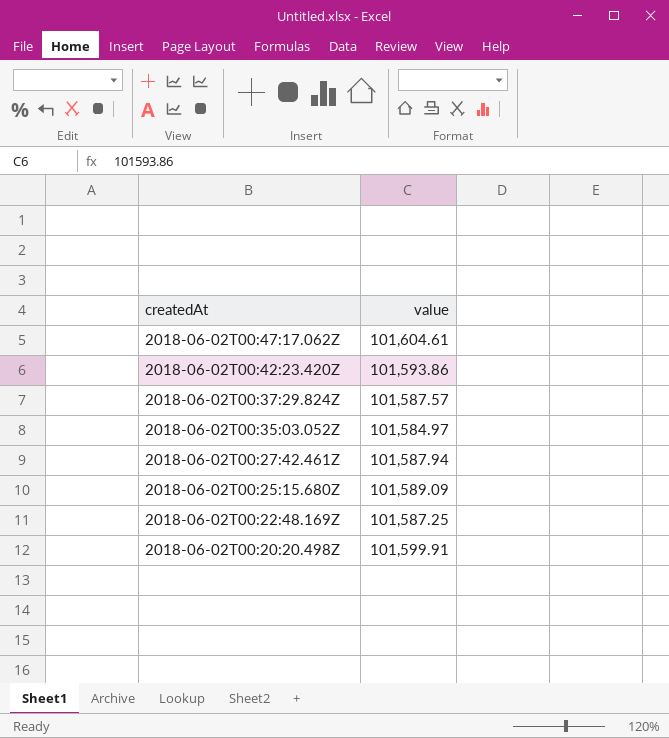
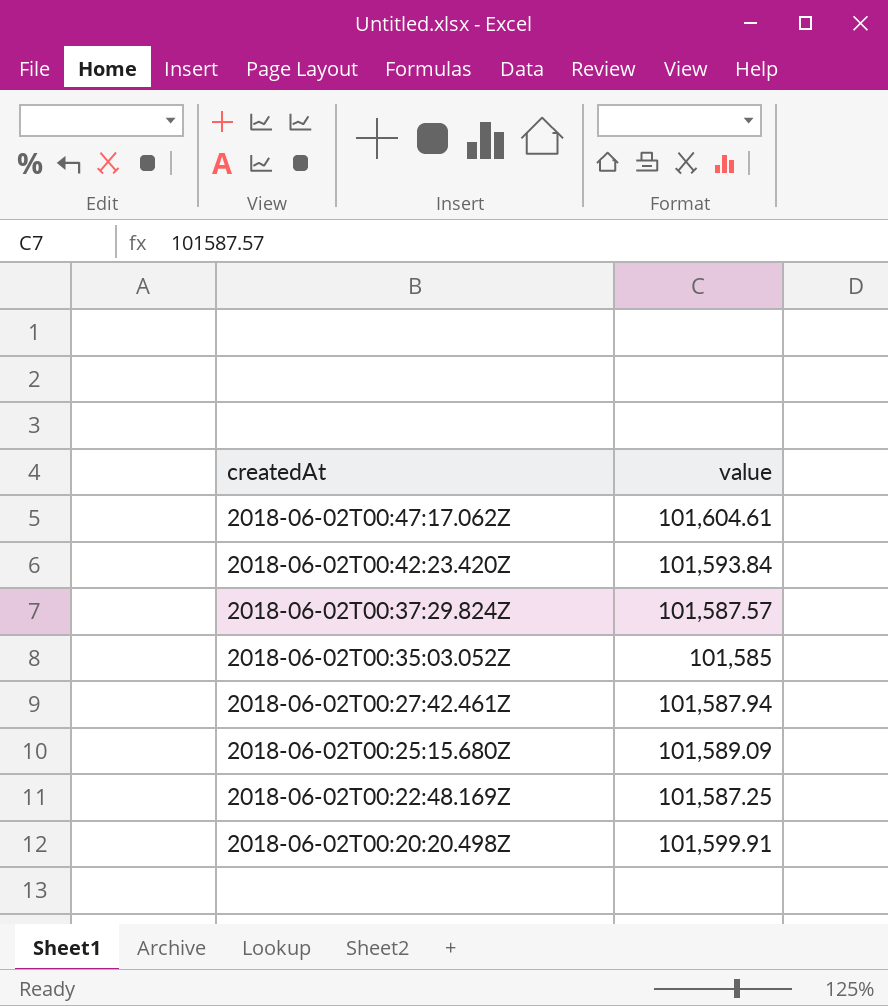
2018-06-02T00:42:23.420Z | value: 101,593.86 -> 101,593.84
2018-06-02T00:35:03.052Z | value: 101,584.97 -> 101,585

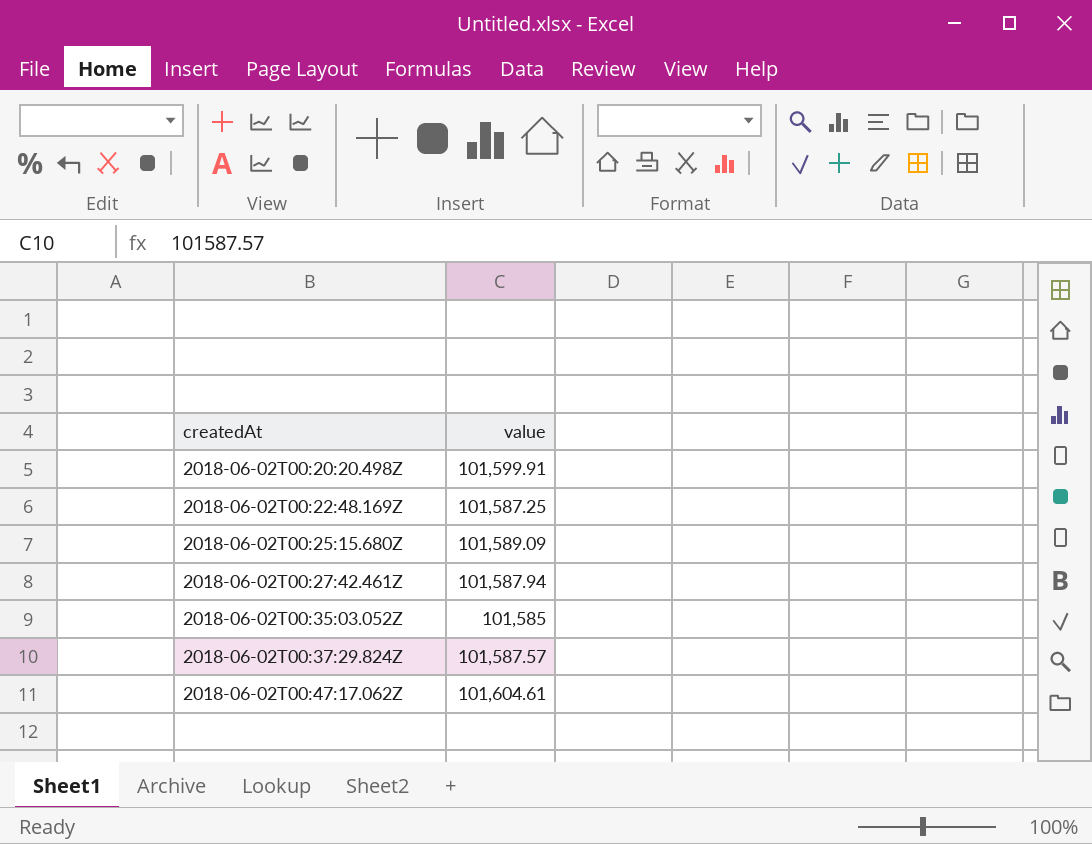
row order: createdAt descending -> createdAt ascending
row 2018-06-02T00:42:23.420Z: 101,593.84 -> none

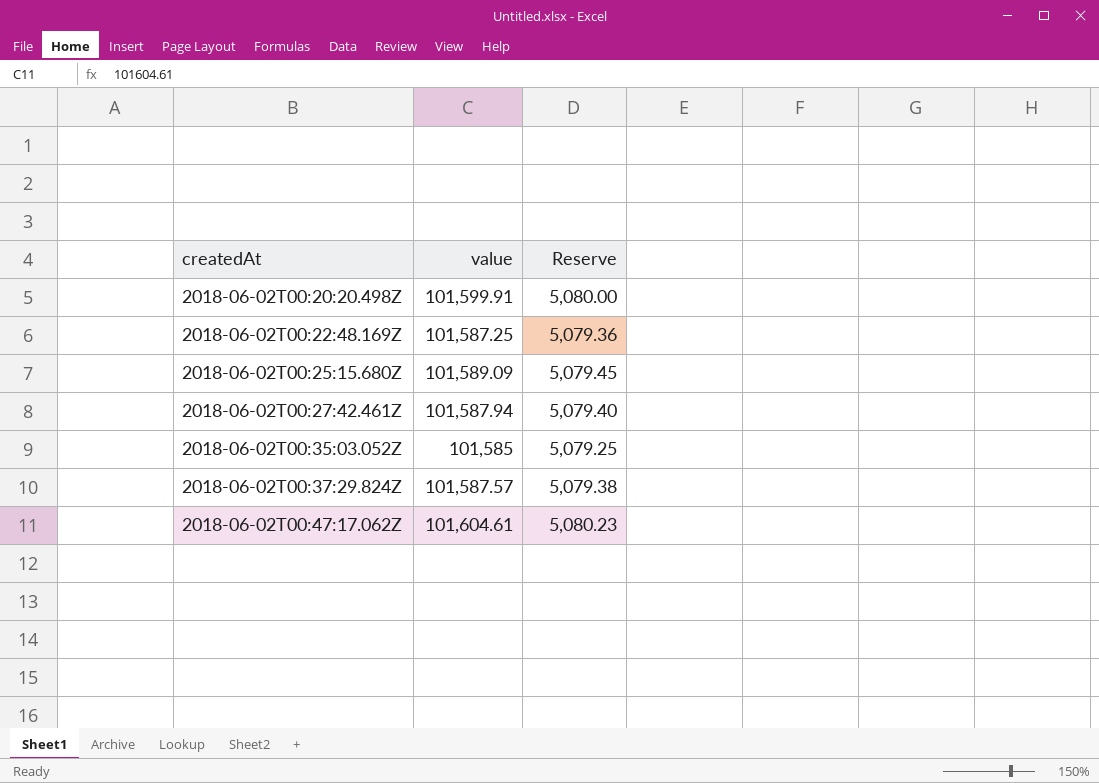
column Reserve | formula: none -> [value] * 0.05

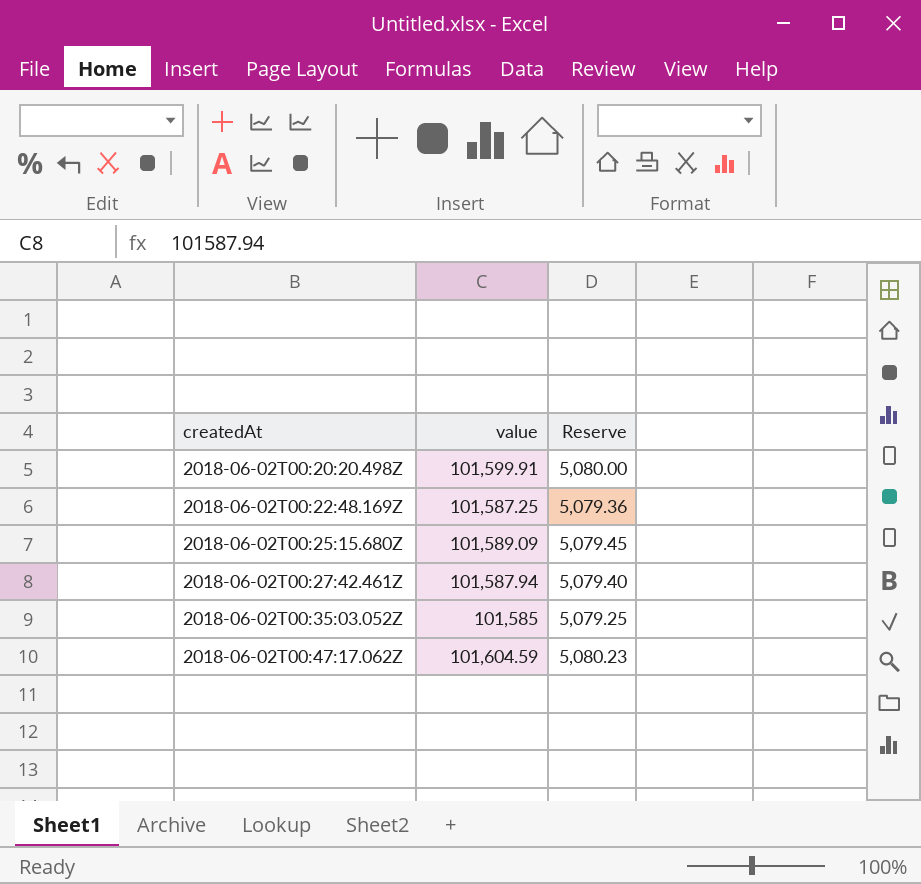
row 2018-06-02T00:37:29.824Z: 101,587.57 | 5,079.38 -> none
2018-06-02T00:47:17.062Z | value: 101,604.61 -> 101,604.59

